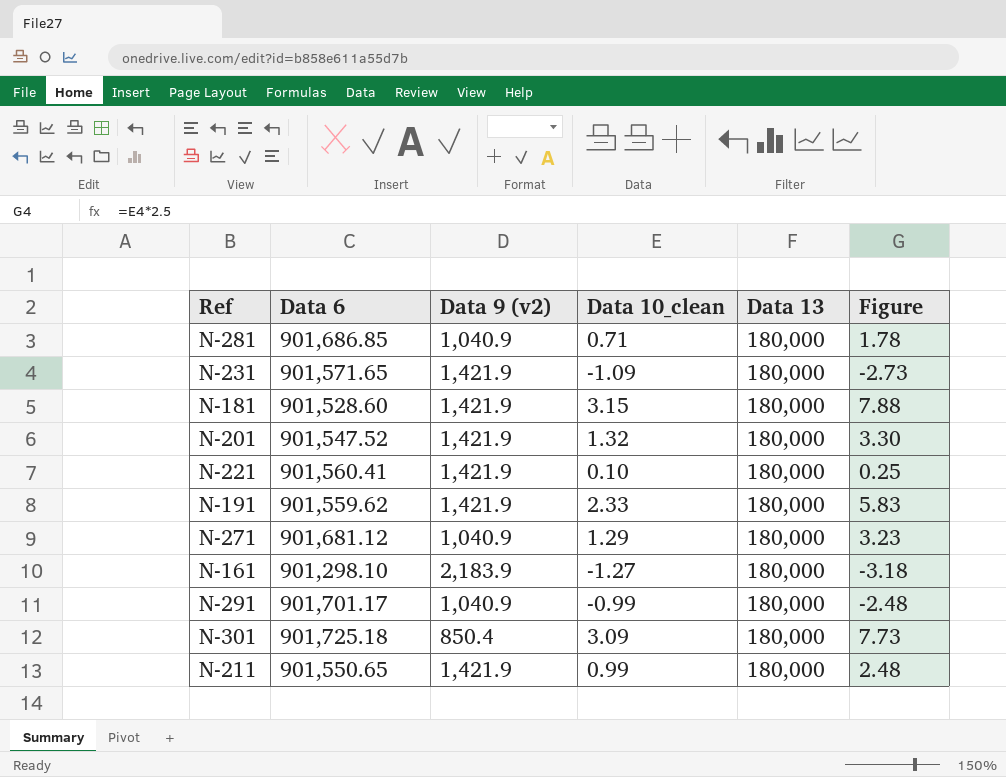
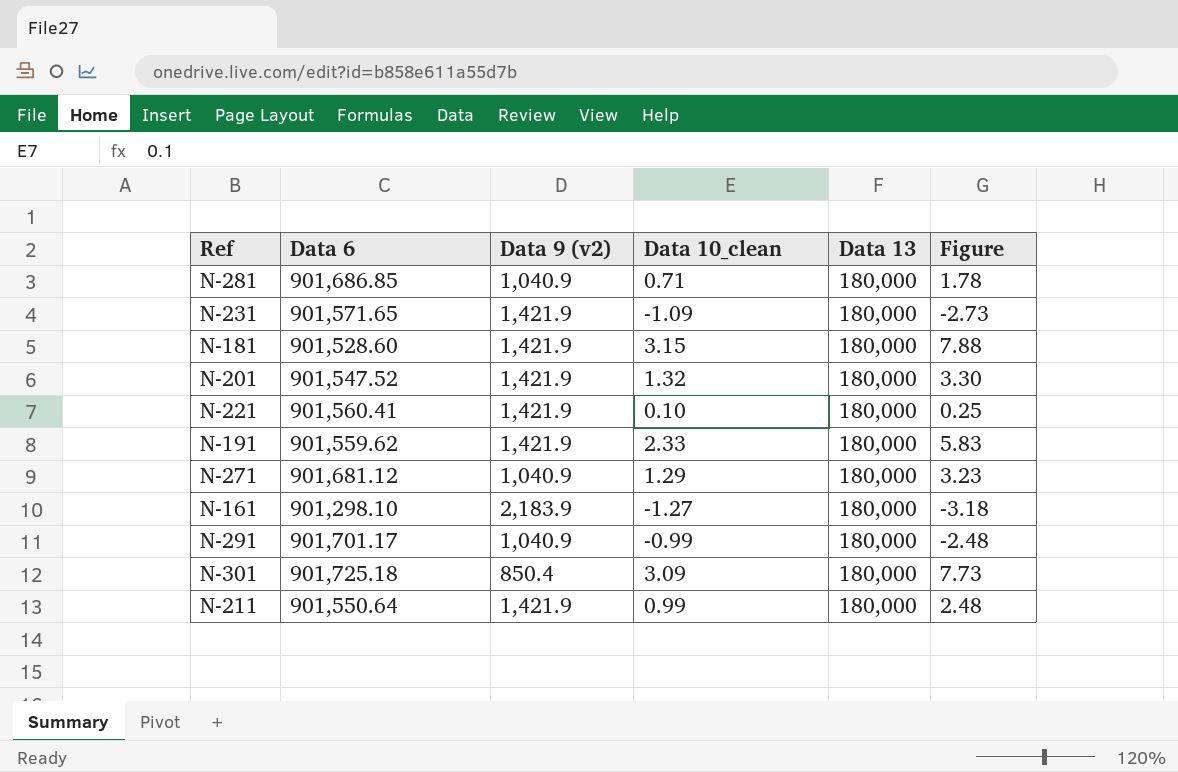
N-211 | Data 6: 901,550.65 -> 901,550.64

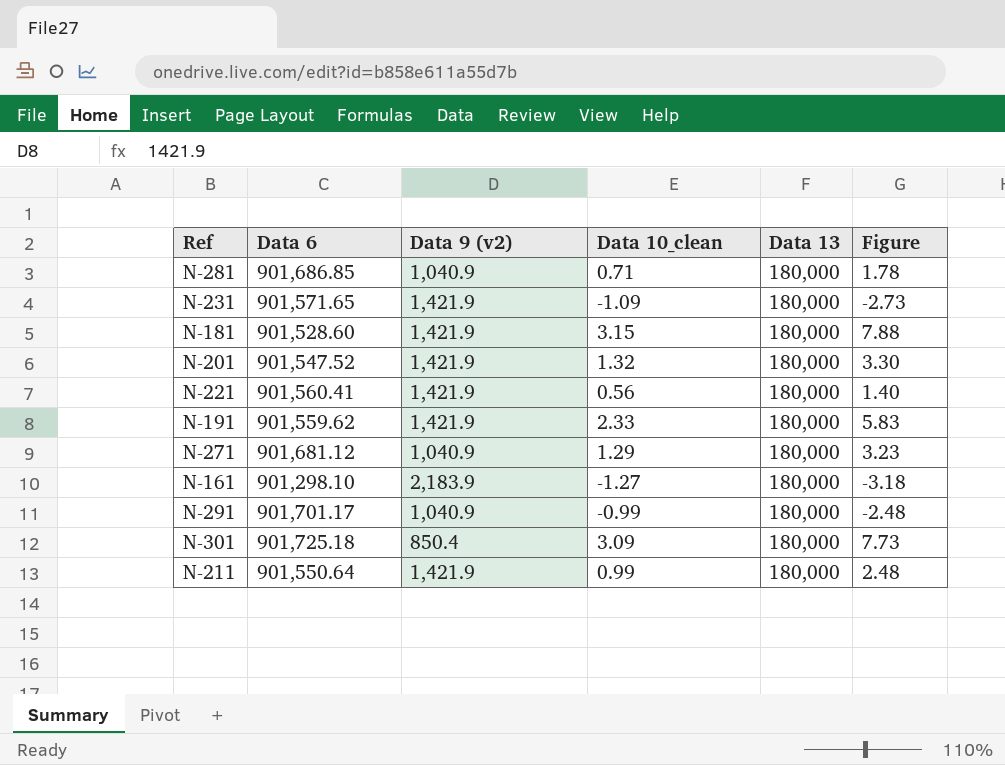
N-221 | Data 10_clean: 0.10 -> 0.56
N-221 | Figure: 0.25 -> 1.40

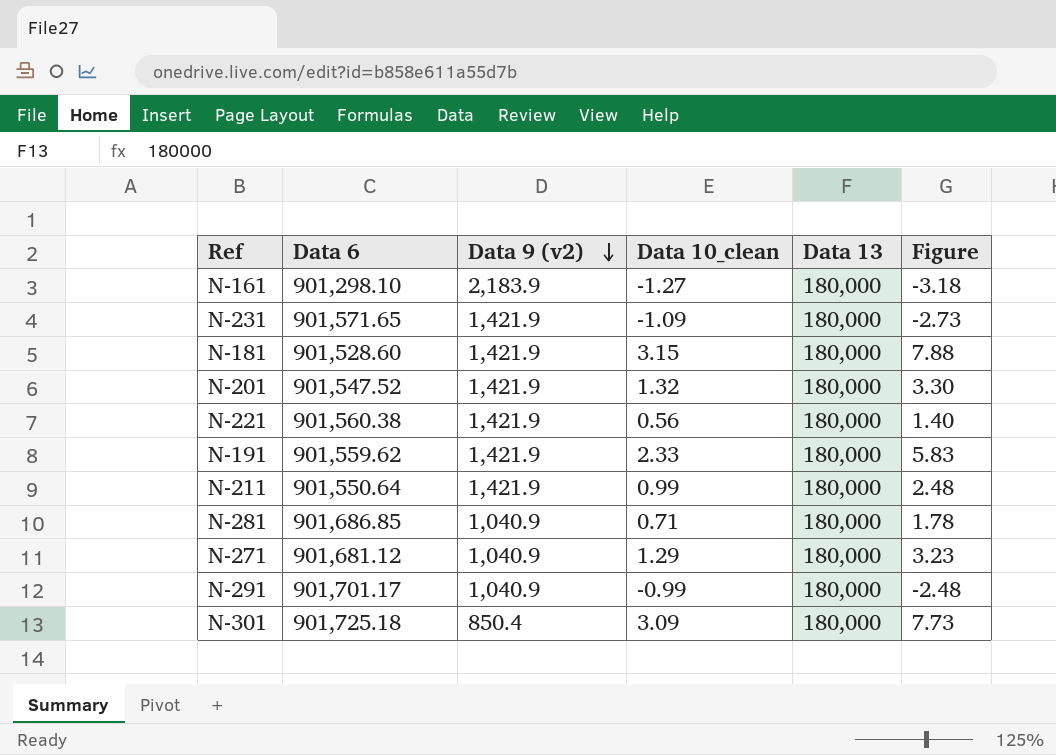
row order: none -> Data 9 (v2) descending
N-221 | Data 6: 901,560.41 -> 901,560.38

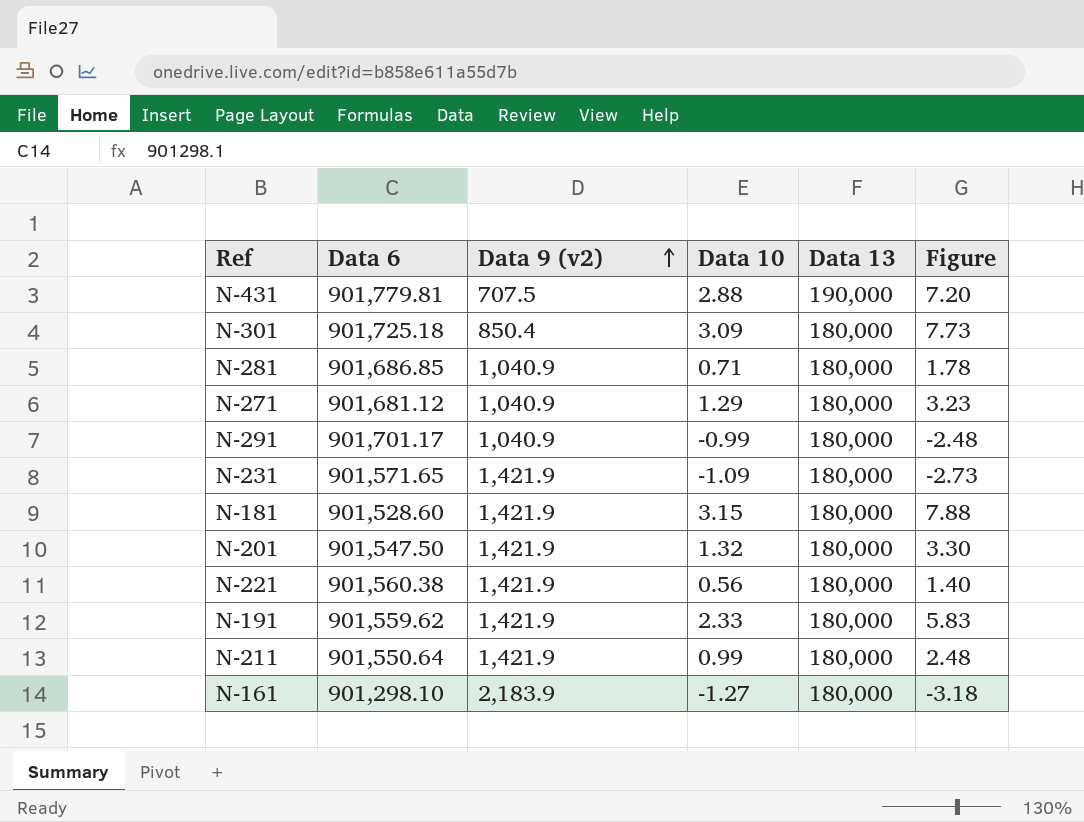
row order: Data 9 (v2) descending -> Data 9 (v2) ascending
column name: Data 10_clean -> Data 10
row N-431: none -> 901,779.81 | 707.5 | 2.88 | 190,000 | 7.20
N-201 | Data 6: 901,547.52 -> 901,547.50

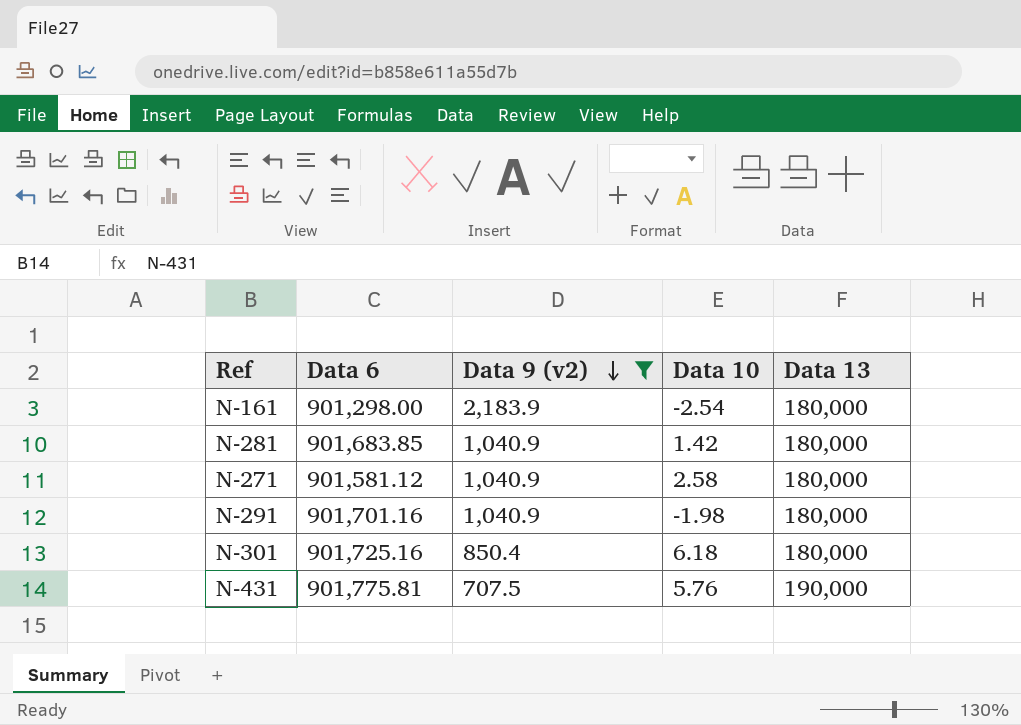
filter: none -> Data 9 (v2) != 1,421.9
row order: Data 9 (v2) ascending -> Data 9 (v2) descending
column Figure | formula: [Data 10] * 2.5 -> none
N-161 | Data 6: 901,298.10 -> 901,298.00
N-161 | Data 10: -1.27 -> -2.54
N-281 | Data 6: 901,686.85 -> 901,683.85
N-281 | Data 10: 0.71 -> 1.42
N-271 | Data 6: 901,681.12 -> 901,581.12
N-271 | Data 10: 1.29 -> 2.58
N-291 | Data 6: 901,701.17 -> 901,701.16
N-291 | Data 10: -0.99 -> -1.98
N-301 | Data 6: 901,725.18 -> 901,725.16
N-301 | Data 10: 3.09 -> 6.18
N-431 | Data 6: 901,779.81 -> 901,775.81
N-431 | Data 10: 2.88 -> 5.76

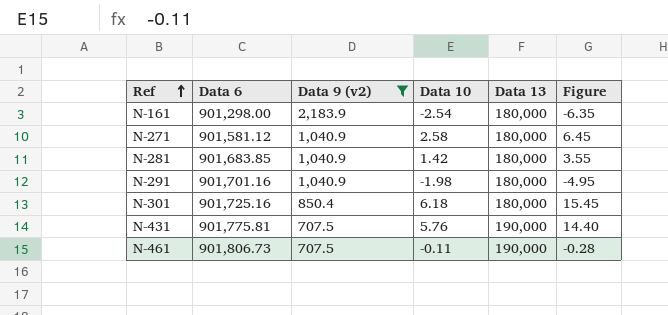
row order: Data 9 (v2) descending -> Ref ascending
column Figure | formula: none -> [Data 10] * 2.5
row N-461: none -> 901,806.73 | 707.5 | -0.11 | 190,000 | -0.28

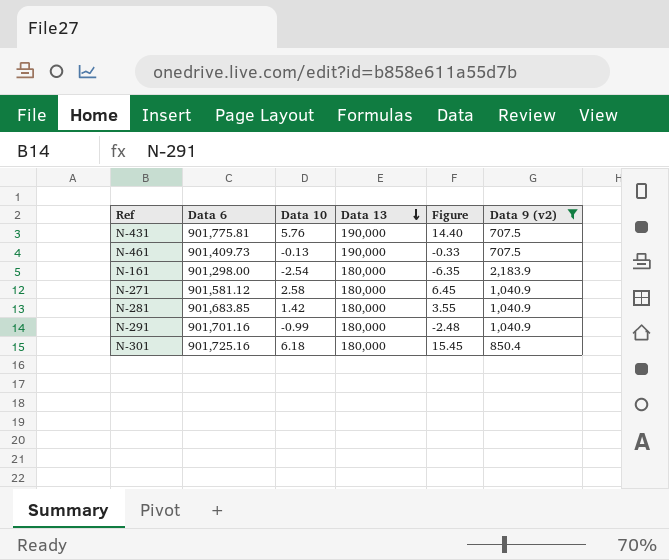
row order: Ref ascending -> Data 13 descending
column Data 9 (v2) | position: 3 -> 6
N-461 | Data 6: 901,806.73 -> 901,409.73
N-461 | Data 10: -0.11 -> -0.13
N-461 | Figure: -0.28 -> -0.33
N-291 | Data 10: -1.98 -> -0.99
N-291 | Figure: -4.95 -> -2.48

